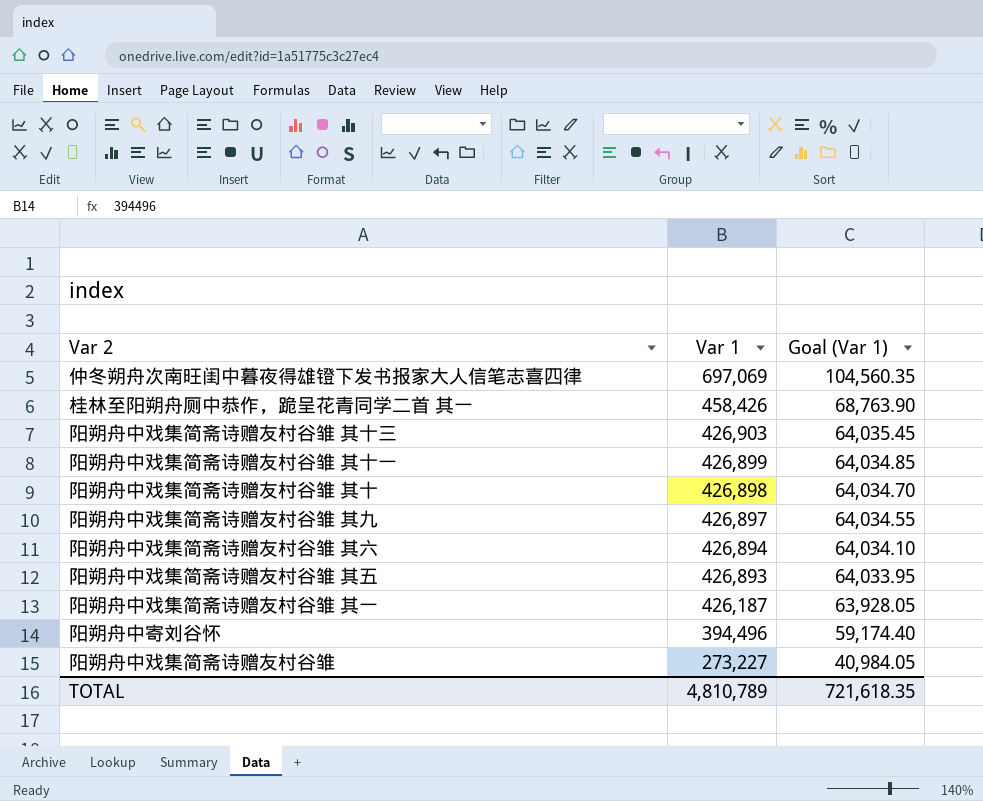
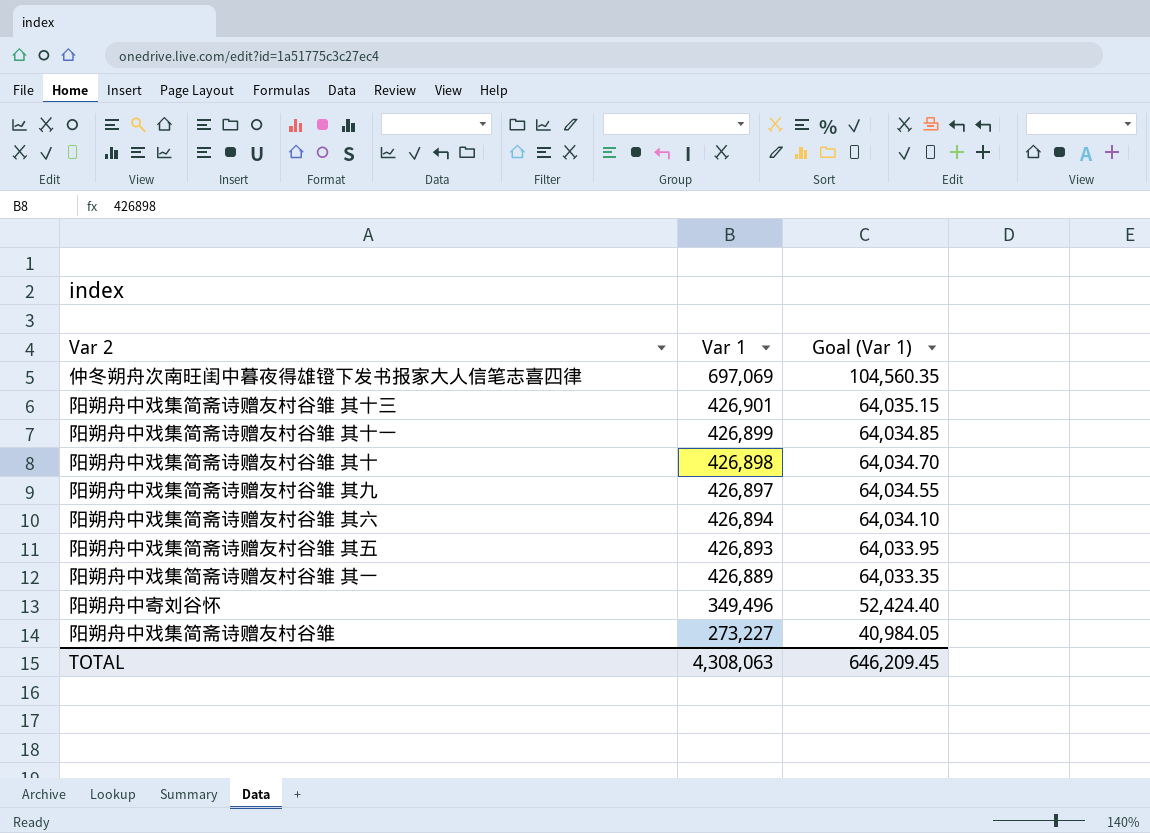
row 桂林至阳朔舟厕中恭作，跪呈花青同学二首 其一: 458,426 | 68,763.90 -> none
阳朔舟中戏集简斋诗赠友村谷雏 其十三 | Var 1: 426,903 -> 426,901
阳朔舟中戏集简斋诗赠友村谷雏 其十三 | Goal (Var 1): 64,035.45 -> 64,035.15
阳朔舟中戏集简斋诗赠友村谷雏 其一 | Var 1: 426,187 -> 426,889
阳朔舟中戏集简斋诗赠友村谷雏 其一 | Goal (Var 1): 63,928.05 -> 64,033.35
阳朔舟中寄刘谷怀 | Var 1: 394,496 -> 349,496
阳朔舟中寄刘谷怀 | Goal (Var 1): 59,174.40 -> 52,424.40
TOTAL | Var 1: 4,810,789 -> 4,308,063
TOTAL | Goal (Var 1): 721,618.35 -> 646,209.45

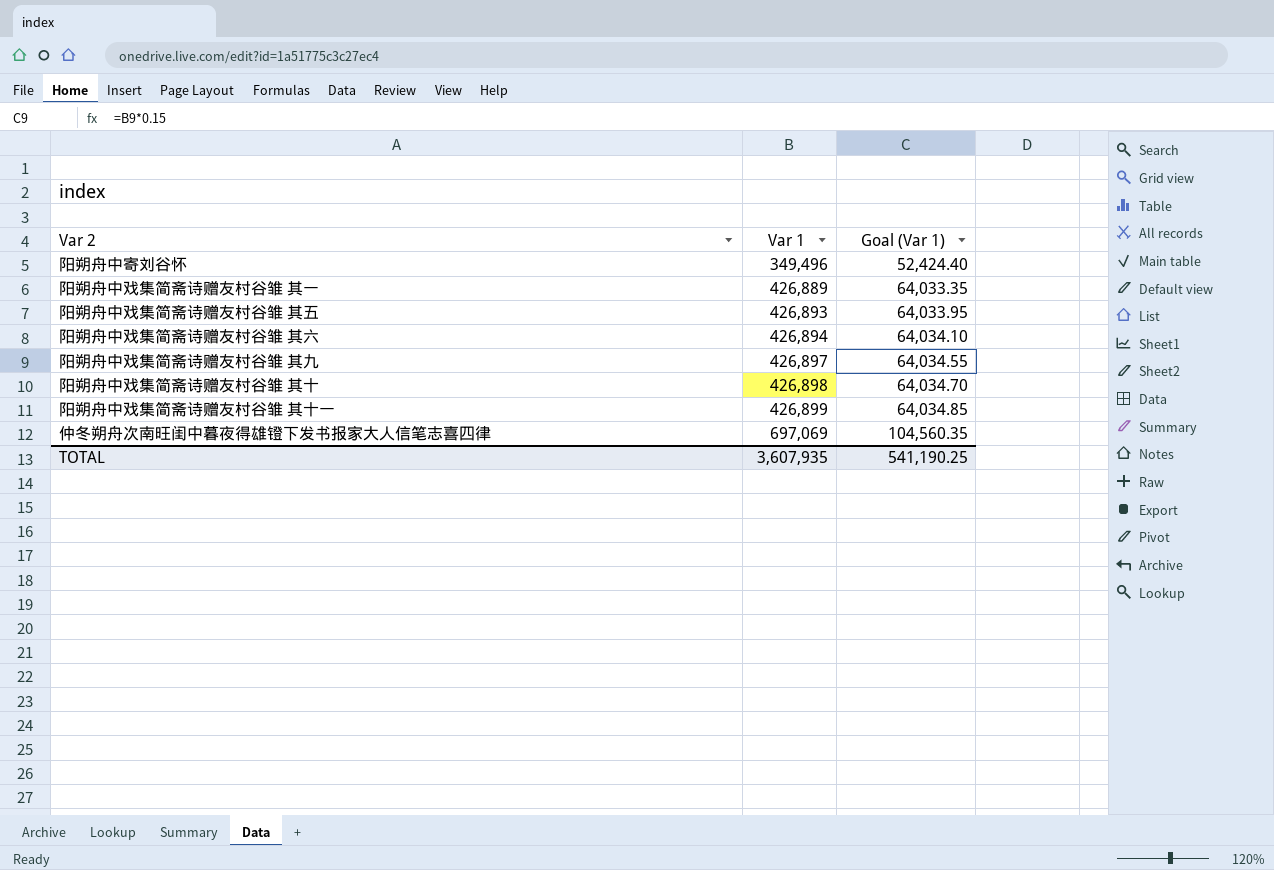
row order: Var 1 descending -> Var 1 ascending
row 阳朔舟中戏集简斋诗赠友村谷雏 其十三: 426,901 | 64,035.15 -> none
row 阳朔舟中戏集简斋诗赠友村谷雏: 273,227 | 40,984.05 -> none
TOTAL | Var 1: 4,308,063 -> 3,607,935
TOTAL | Goal (Var 1): 646,209.45 -> 541,190.25

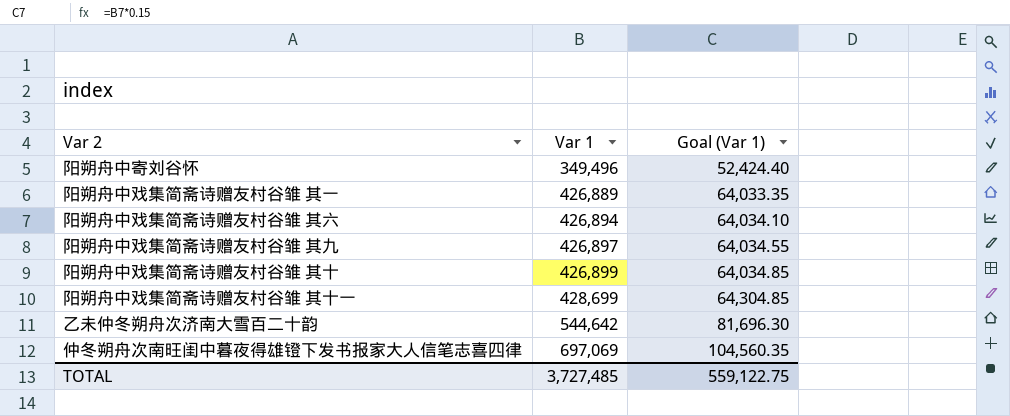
row 阳朔舟中戏集简斋诗赠友村谷雏 其五: 426,893 | 64,033.95 -> none
阳朔舟中戏集简斋诗赠友村谷雏 其十 | Var 1: 426,898 -> 426,899
阳朔舟中戏集简斋诗赠友村谷雏 其十 | Goal (Var 1): 64,034.70 -> 64,034.85
阳朔舟中戏集简斋诗赠友村谷雏 其十一 | Var 1: 426,899 -> 428,699
阳朔舟中戏集简斋诗赠友村谷雏 其十一 | Goal (Var 1): 64,034.85 -> 64,304.85
row 乙未仲冬朔舟次济南大雪百二十韵: none -> 544,642 | 81,696.30
TOTAL | Var 1: 3,607,935 -> 3,727,485
TOTAL | Goal (Var 1): 541,190.25 -> 559,122.75

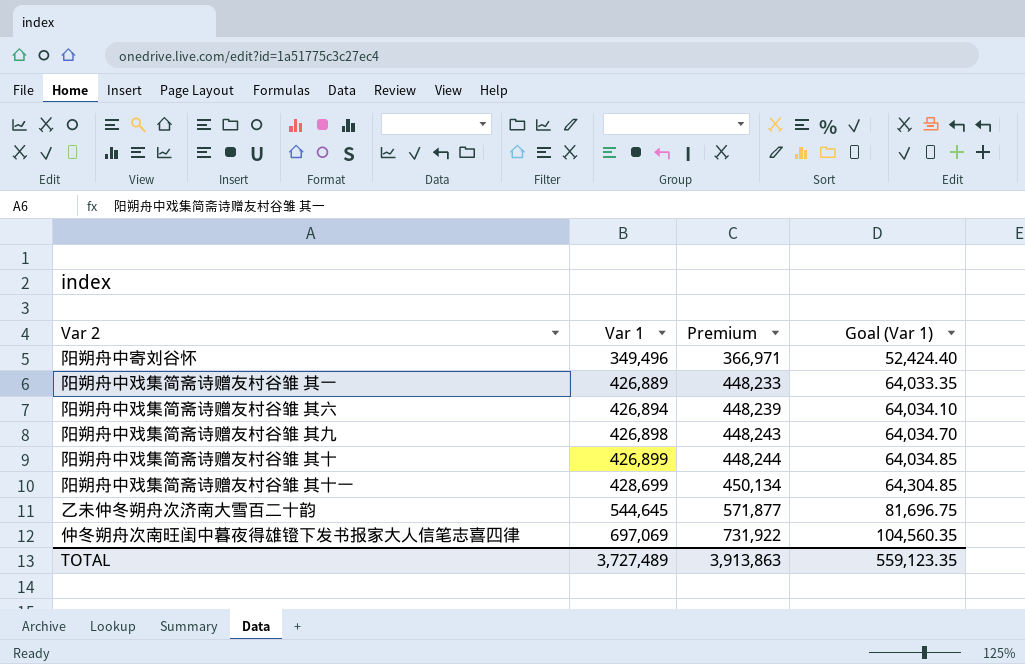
column Premium | formula: none -> [Var 1] * 1.05
阳朔舟中戏集简斋诗赠友村谷雏 其九 | Var 1: 426,897 -> 426,898
阳朔舟中戏集简斋诗赠友村谷雏 其九 | Goal (Var 1): 64,034.55 -> 64,034.70
乙未仲冬朔舟次济南大雪百二十韵 | Var 1: 544,642 -> 544,645
乙未仲冬朔舟次济南大雪百二十韵 | Goal (Var 1): 81,696.30 -> 81,696.75
TOTAL | Var 1: 3,727,485 -> 3,727,489
TOTAL | Goal (Var 1): 559,122.75 -> 559,123.35

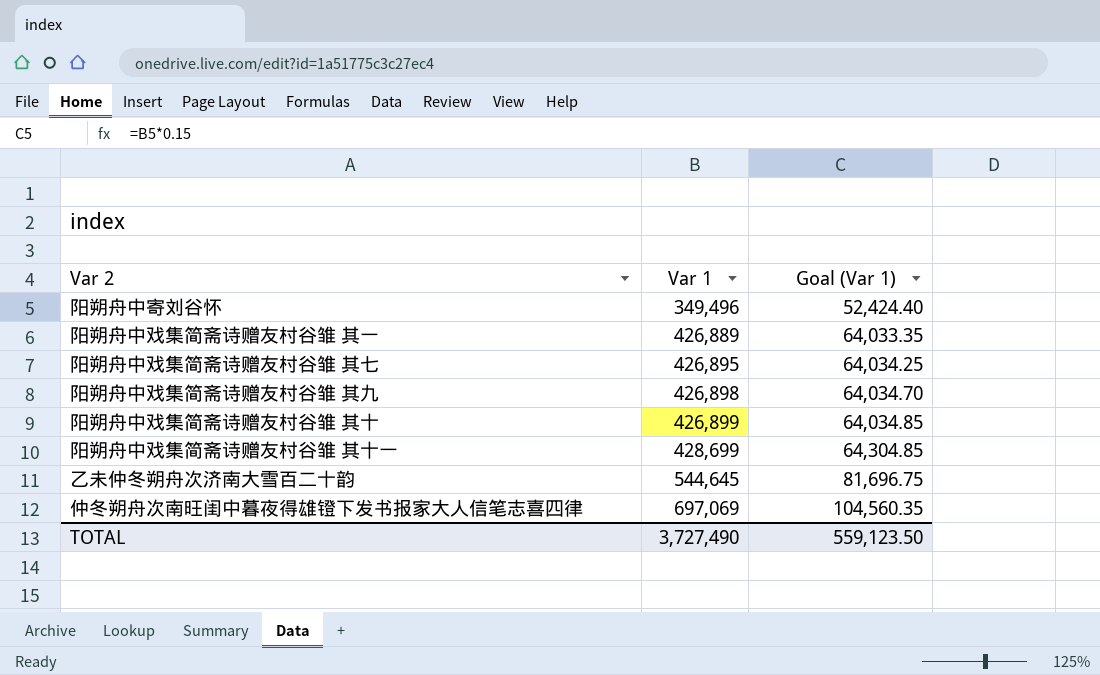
column Premium | formula: [Var 1] * 1.05 -> none
row 阳朔舟中戏集简斋诗赠友村谷雏 其六: 426,894 | 448,239 | 64,034.10 -> none
row 阳朔舟中戏集简斋诗赠友村谷雏 其七: none -> 426,895 | 64,034.25
TOTAL | Var 1: 3,727,489 -> 3,727,490
TOTAL | Goal (Var 1): 559,123.35 -> 559,123.50

